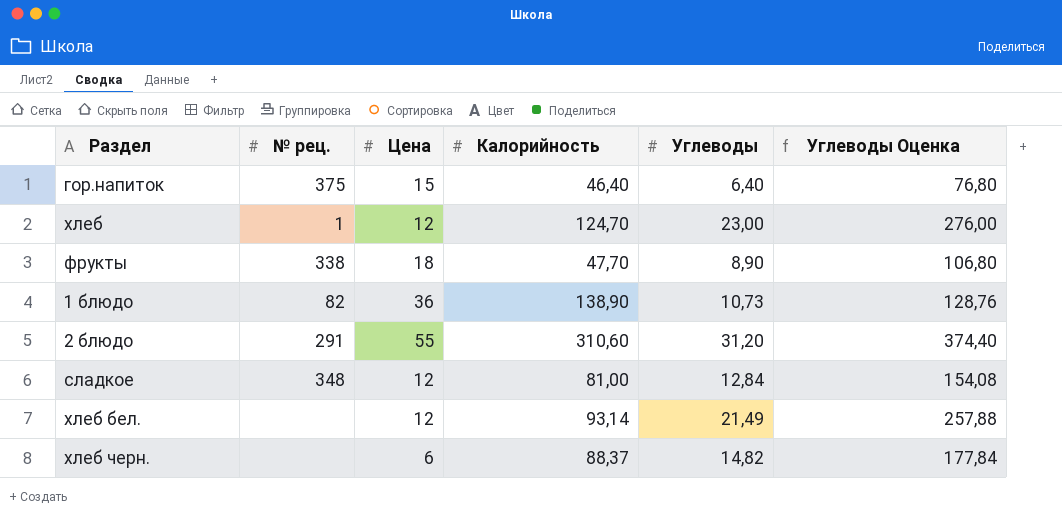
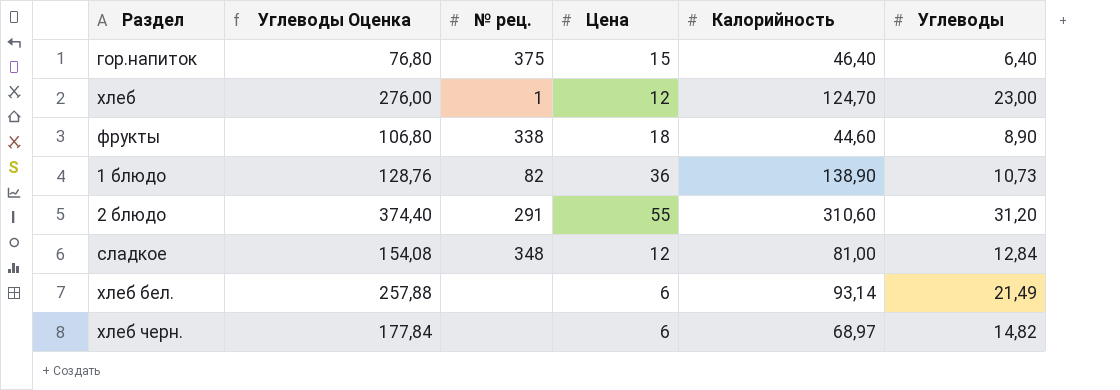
column Углеводы Оценка | position: 6 -> 2
фрукты | Калорийность: 47,70 -> 44,60
хлеб бел. | Цена: 12 -> 6
хлеб черн. | Калорийность: 88,37 -> 68,97

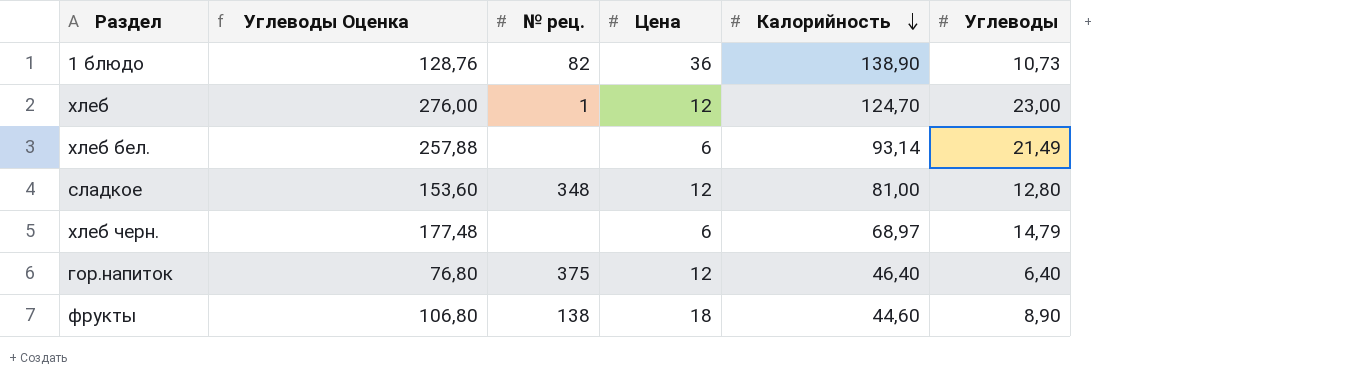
row order: none -> Калорийность descending
row 2 блюдо: 374,40 | 291 | 55 | 310,60 | 31,20 -> none
сладкое | Углеводы Оценка: 154,08 -> 153,60
сладкое | Углеводы: 12,84 -> 12,80
хлеб черн. | Углеводы Оценка: 177,84 -> 177,48
хлеб черн. | Углеводы: 14,82 -> 14,79
гор.напиток | Цена: 15 -> 12
фрукты | № рец.: 338 -> 138

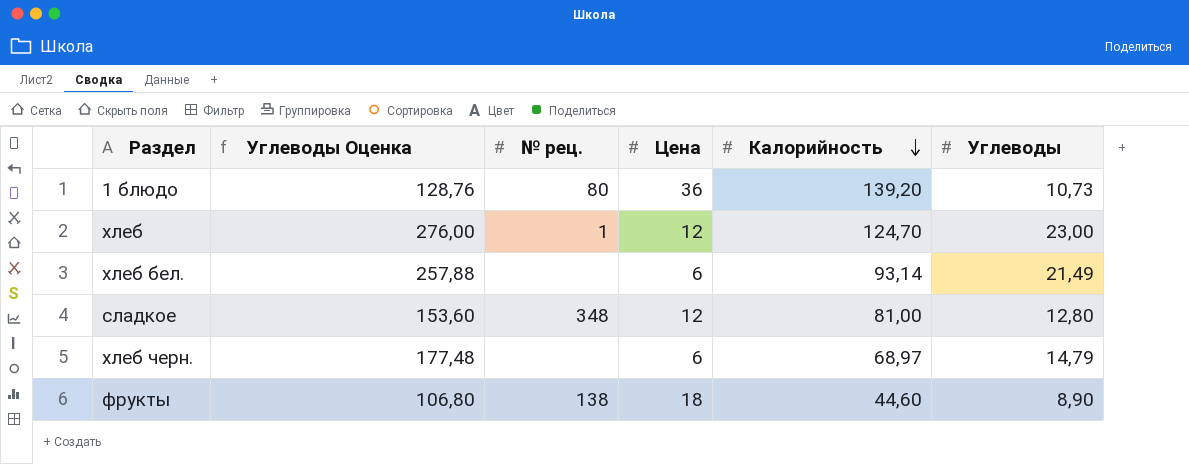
row гор.напиток: 76,80 | 375 | 12 | 46,40 | 6,40 -> none
1 блюдо | № рец.: 82 -> 80
1 блюдо | Калорийность: 138,90 -> 139,20

